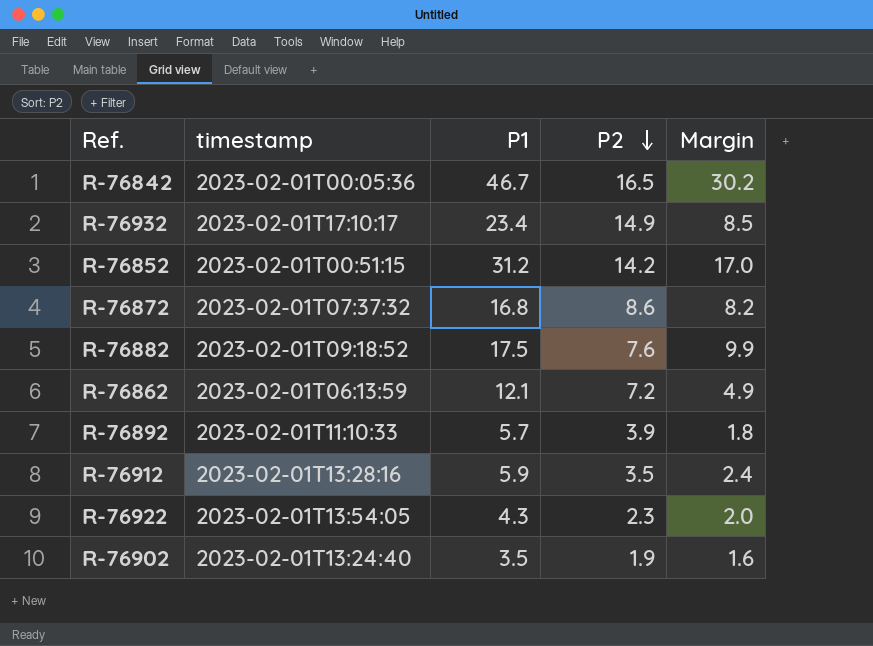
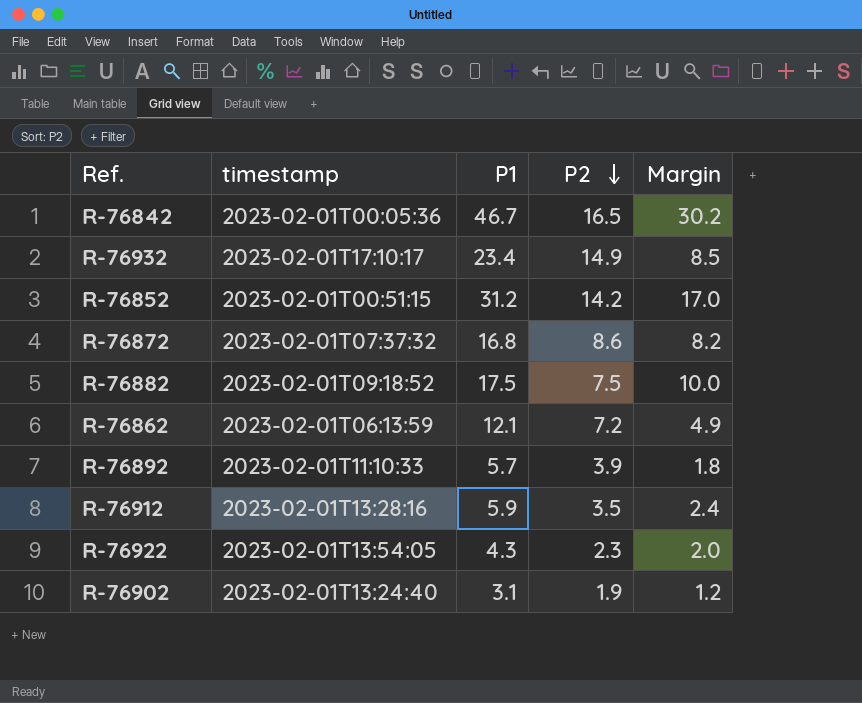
R-76882 | P2: 7.6 -> 7.5
R-76882 | Margin: 9.9 -> 10.0
R-76902 | P1: 3.5 -> 3.1
R-76902 | Margin: 1.6 -> 1.2

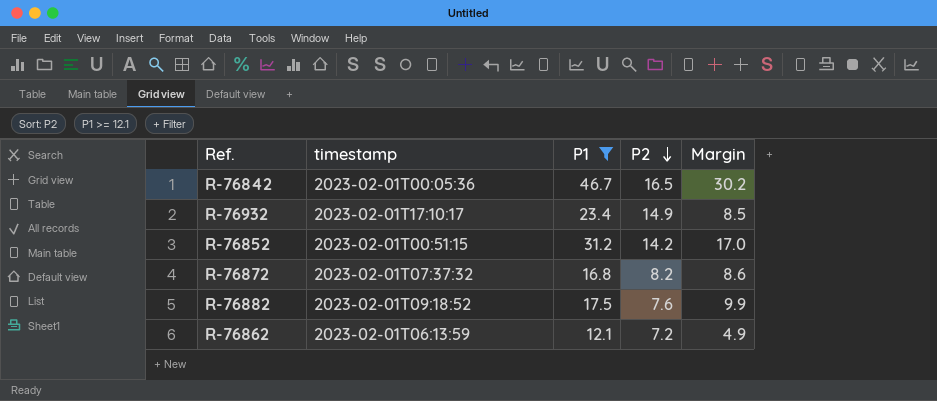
filter: none -> P1 >= 12.1
R-76872 | P2: 8.6 -> 8.2
R-76872 | Margin: 8.2 -> 8.6
R-76882 | P2: 7.5 -> 7.6
R-76882 | Margin: 10.0 -> 9.9

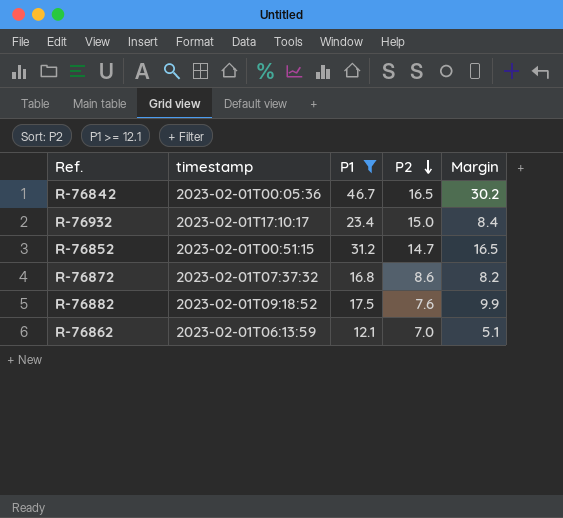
R-76932 | P2: 14.9 -> 15.0
R-76932 | Margin: 8.5 -> 8.4
R-76852 | P2: 14.2 -> 14.7
R-76852 | Margin: 17.0 -> 16.5
R-76872 | P2: 8.2 -> 8.6
R-76872 | Margin: 8.6 -> 8.2
R-76862 | P2: 7.2 -> 7.0
R-76862 | Margin: 4.9 -> 5.1

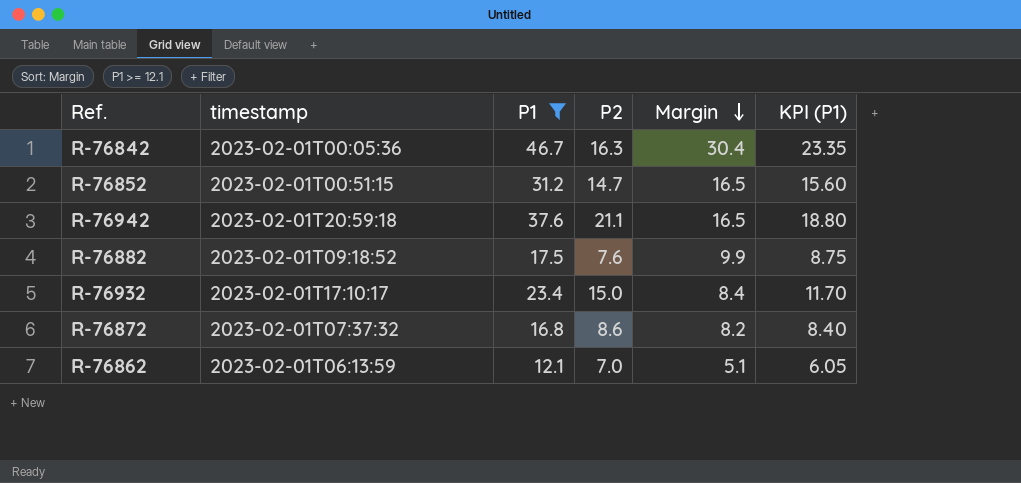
row order: P2 descending -> Margin descending
column KPI (P1) | formula: none -> [P1] * 0.5
R-76842 | P2: 16.5 -> 16.3
R-76842 | Margin: 30.2 -> 30.4
row R-76942: none -> 2023-02-01T20:59:18 | 37.6 | 21.1 | 16.5 | 18.80

